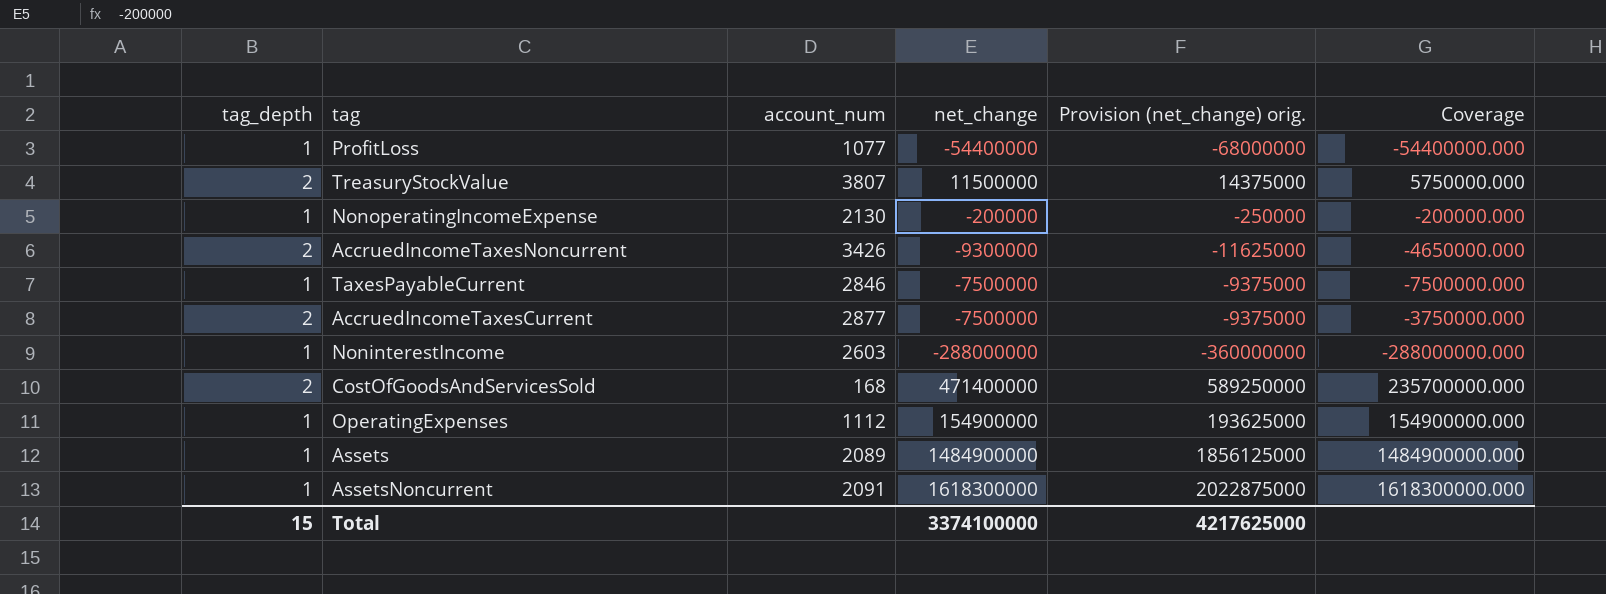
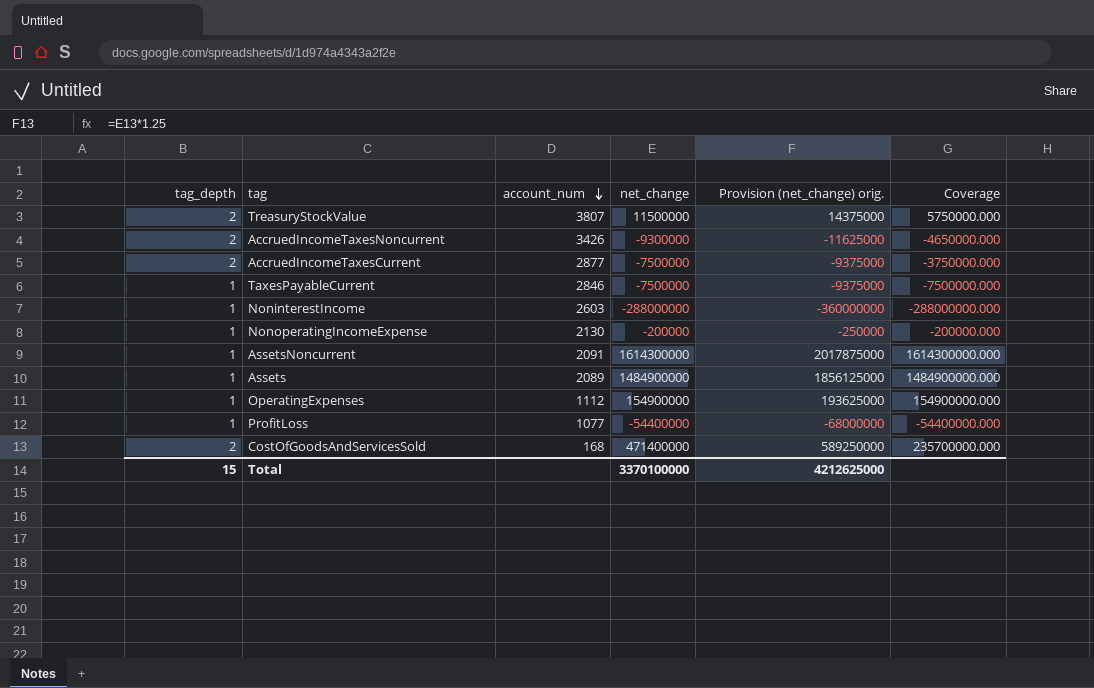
row order: none -> account_num descending
AssetsNoncurrent | net_change: 1618300000 -> 1614300000
AssetsNoncurrent | Provision (net_change) orig.: 2022875000 -> 2017875000
AssetsNoncurrent | Coverage: 1618300000.000 -> 1614300000.000
Total | net_change: 3374100000 -> 3370100000
Total | Provision (net_change) orig.: 4217625000 -> 4212625000

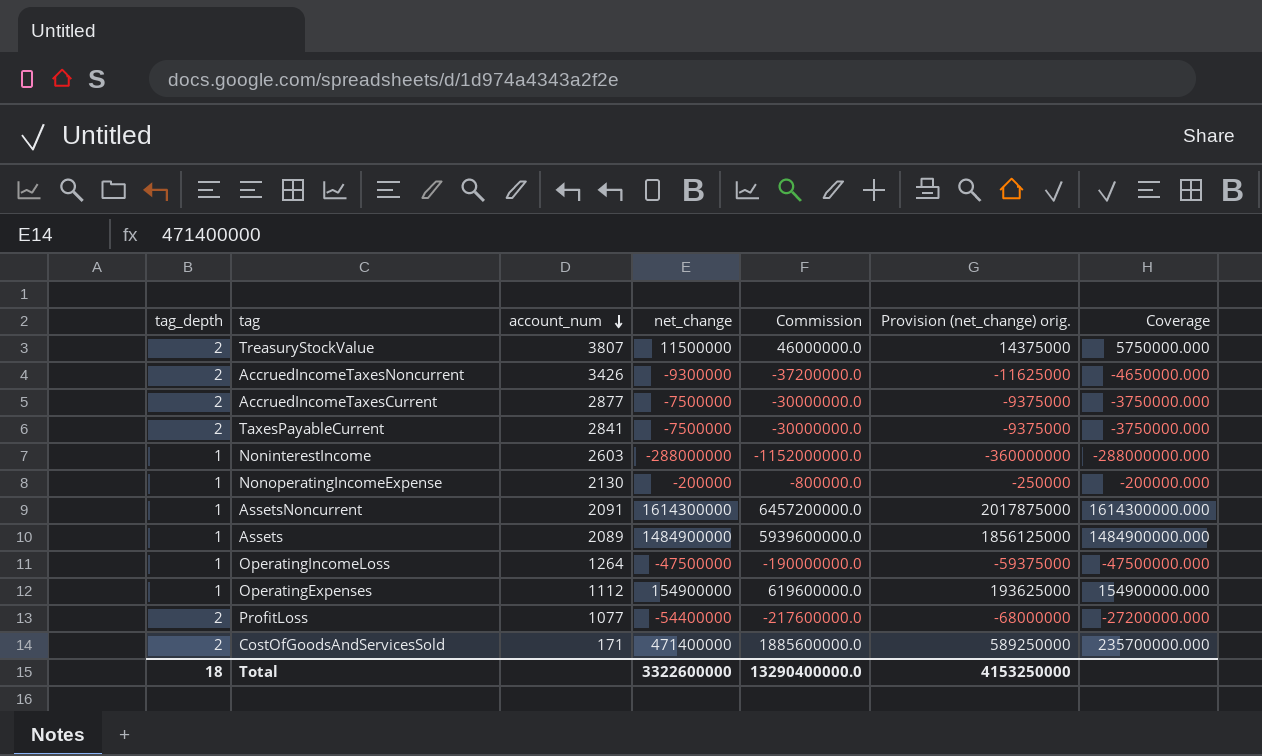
column Commission | formula: none -> [net_change] * 4
TaxesPayableCurrent | tag_depth: 1 -> 2
TaxesPayableCurrent | account_num: 2846 -> 2841
TaxesPayableCurrent | Coverage: -7500000.000 -> -3750000.000
row OperatingIncomeLoss: none -> 1 | 1264 | -47500000 | -190000000.0 | -59375000 | -47500000.000
ProfitLoss | tag_depth: 1 -> 2
ProfitLoss | Coverage: -54400000.000 -> -27200000.000
CostOfGoodsAndServicesSold | account_num: 168 -> 171
Total | tag_depth: 15 -> 18
Total | net_change: 3370100000 -> 3322600000
Total | Provision (net_change) orig.: 4212625000 -> 4153250000

